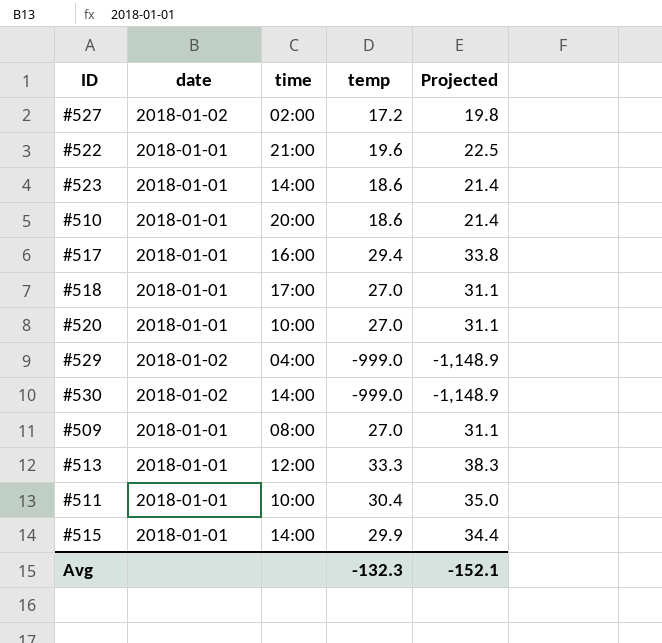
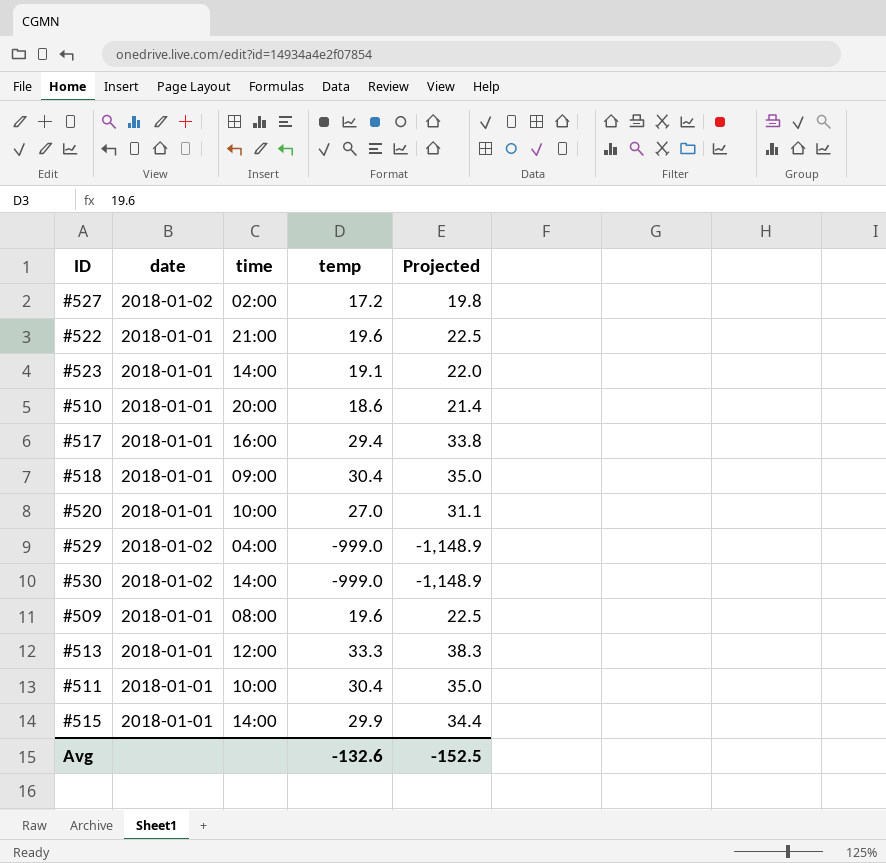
#523 | temp: 18.6 -> 19.1
#523 | Projected: 21.4 -> 22.0
#518 | time: 17:00 -> 09:00
#518 | temp: 27.0 -> 30.4
#518 | Projected: 31.1 -> 35.0
#509 | temp: 27.0 -> 19.6
#509 | Projected: 31.1 -> 22.5
Avg | temp: -132.3 -> -132.6
Avg | Projected: -152.1 -> -152.5

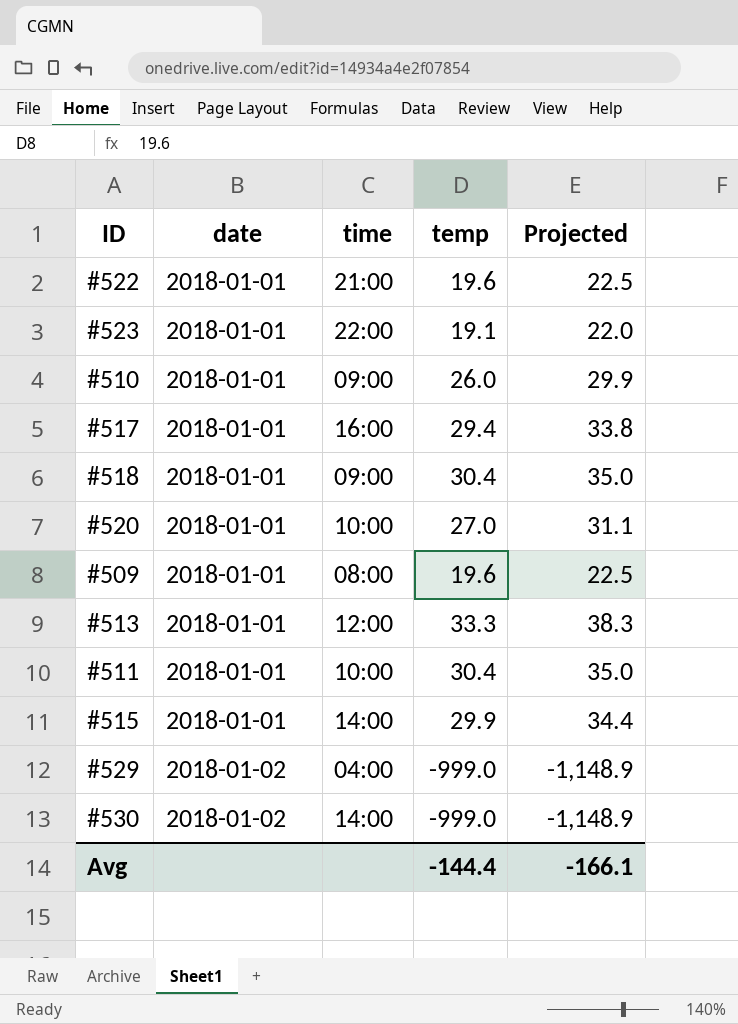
row order: none -> date ascending
row #527: 2018-01-02 | 02:00 | 17.2 | 19.8 -> none
#523 | time: 14:00 -> 22:00
#510 | time: 20:00 -> 09:00
#510 | temp: 18.6 -> 26.0
#510 | Projected: 21.4 -> 29.9
Avg | temp: -132.6 -> -144.4
Avg | Projected: -152.5 -> -166.1

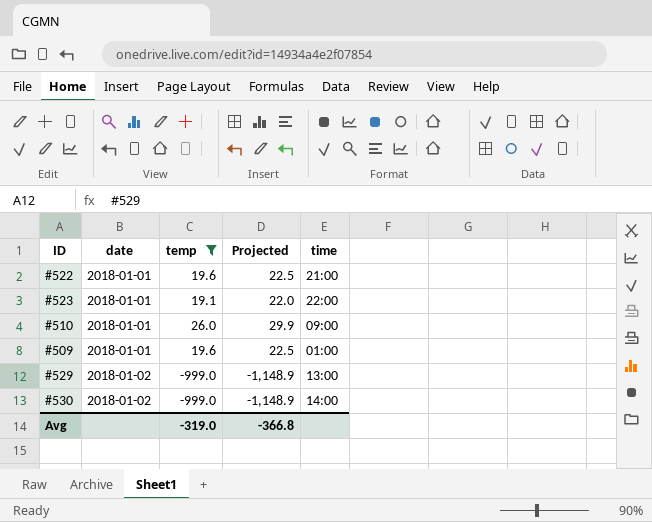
filter: none -> temp <= 26.0
column time | position: 3 -> 5
#509 | time: 08:00 -> 01:00
#529 | time: 04:00 -> 13:00
Avg | temp: -144.4 -> -319.0
Avg | Projected: -166.1 -> -366.8

